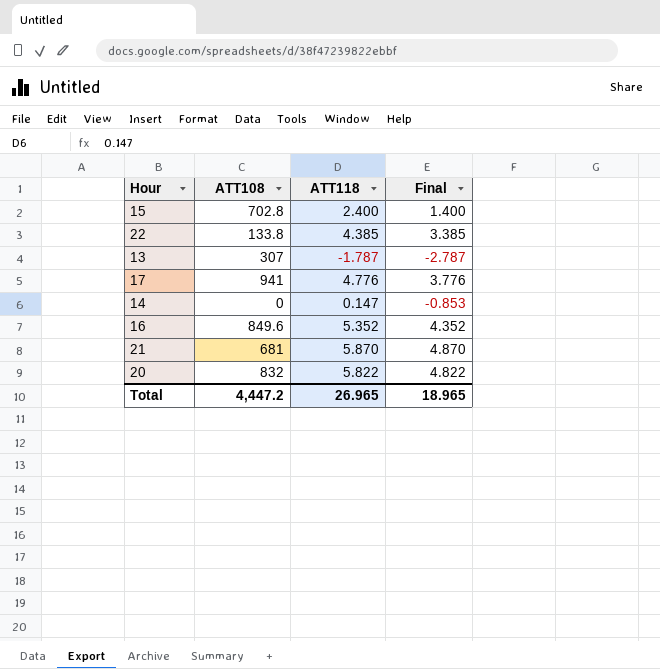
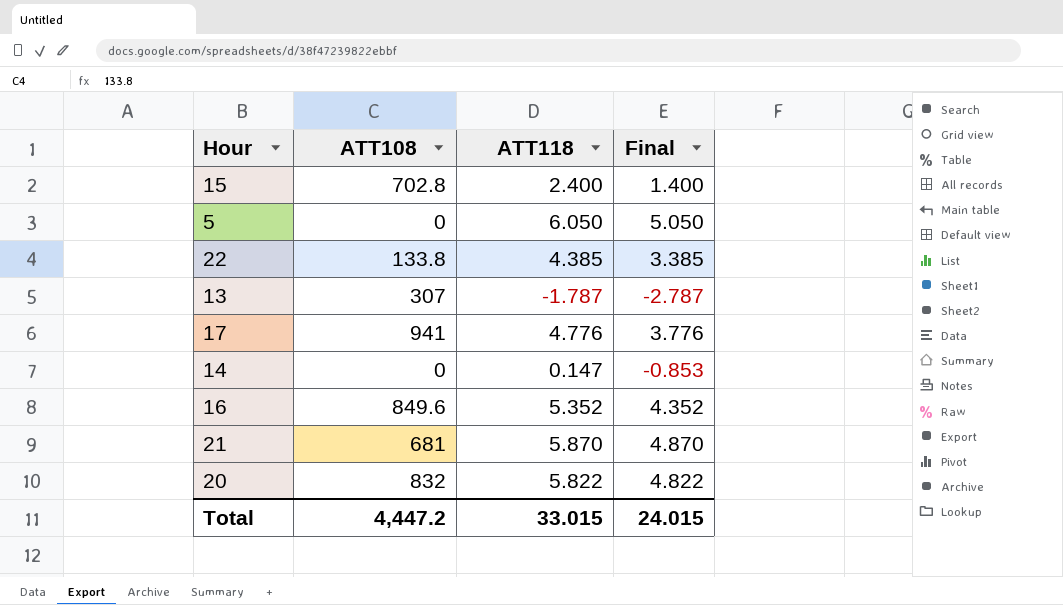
row 5: none -> 0 | 6.050 | 5.050
Total | ATT118: 26.965 -> 33.015
Total | Final: 18.965 -> 24.015

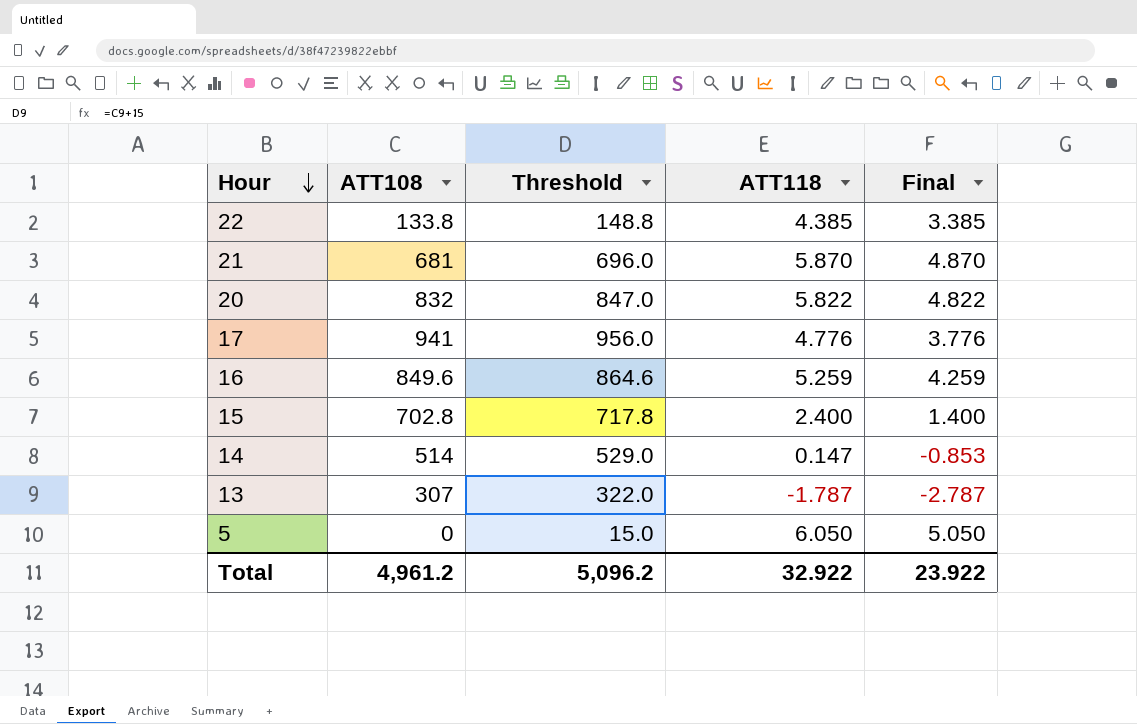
row order: none -> Hour descending
column Threshold | formula: none -> [ATT108] + 15
16 | ATT118: 5.352 -> 5.259
16 | Final: 4.352 -> 4.259
14 | ATT108: 0 -> 514
Total | ATT108: 4,447.2 -> 4,961.2
Total | ATT118: 33.015 -> 32.922
Total | Final: 24.015 -> 23.922

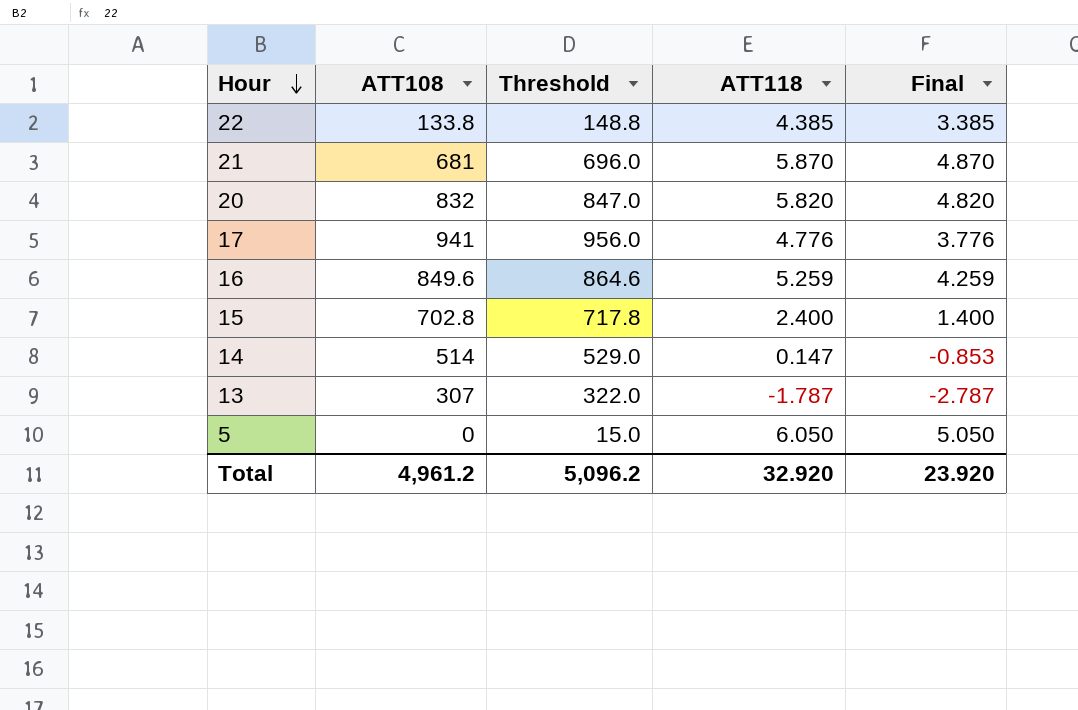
20 | ATT118: 5.822 -> 5.820
20 | Final: 4.822 -> 4.820
Total | ATT118: 32.922 -> 32.920
Total | Final: 23.922 -> 23.920

